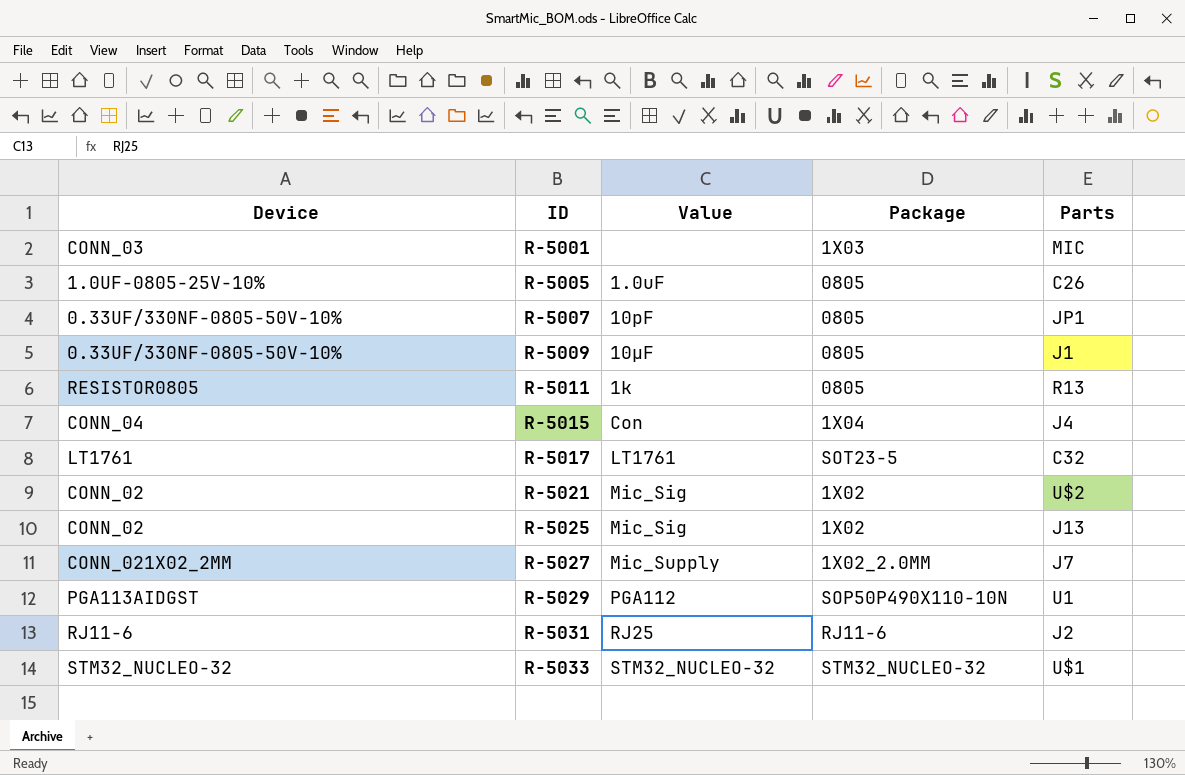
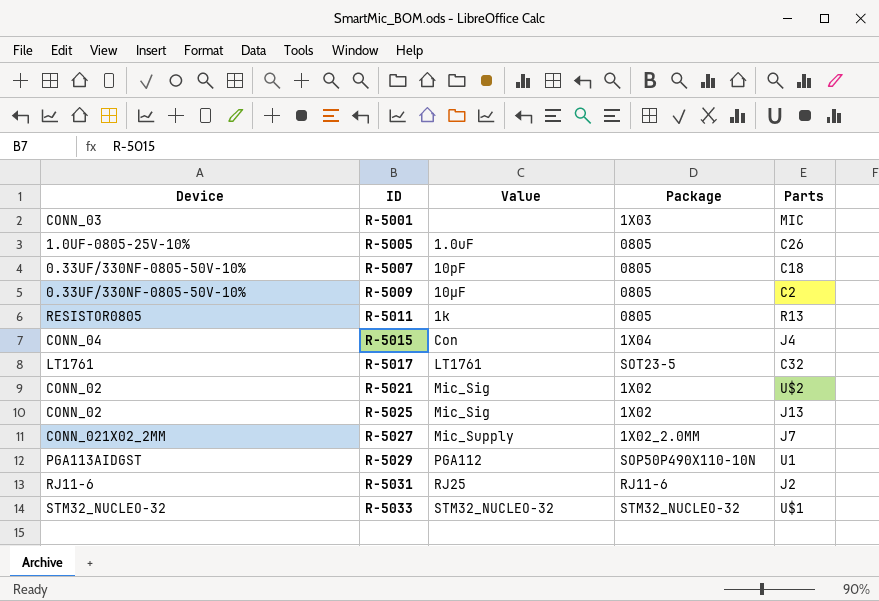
R-5007 | Parts: JP1 -> C18
R-5009 | Parts: J1 -> C2

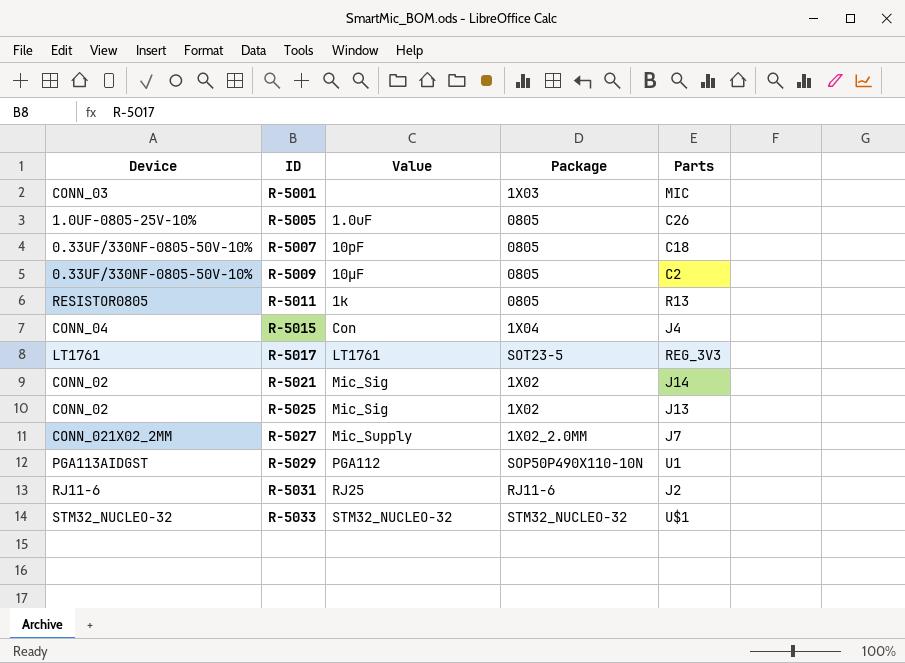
R-5017 | Parts: C32 -> REG_3V3
R-5021 | Parts: U$2 -> J14

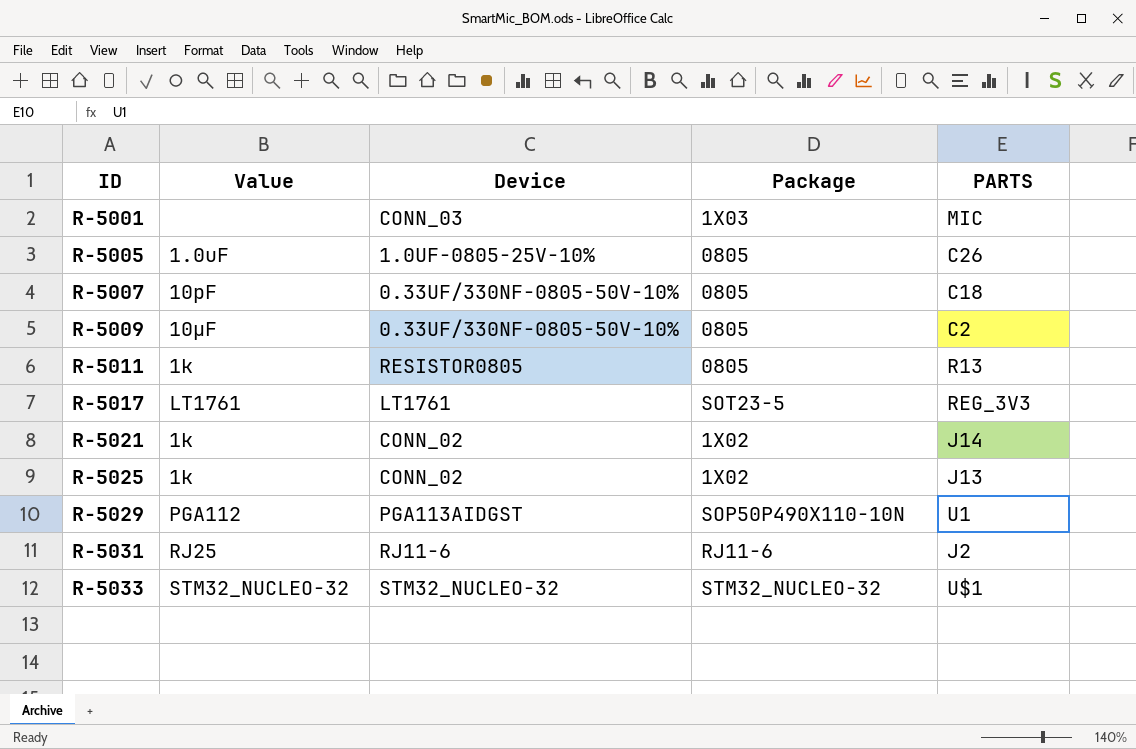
column Device | position: 1 -> 3
column name: Parts -> PARTS
row R-5015: CONN_04 | Con | 1X04 | J4 -> none
row R-5027: CONN_021X02_2MM | Mic_Supply | 1X02_2.0MM | J7 -> none
R-5021 | Value: Mic_Sig -> 1k
R-5025 | Value: Mic_Sig -> 1k

